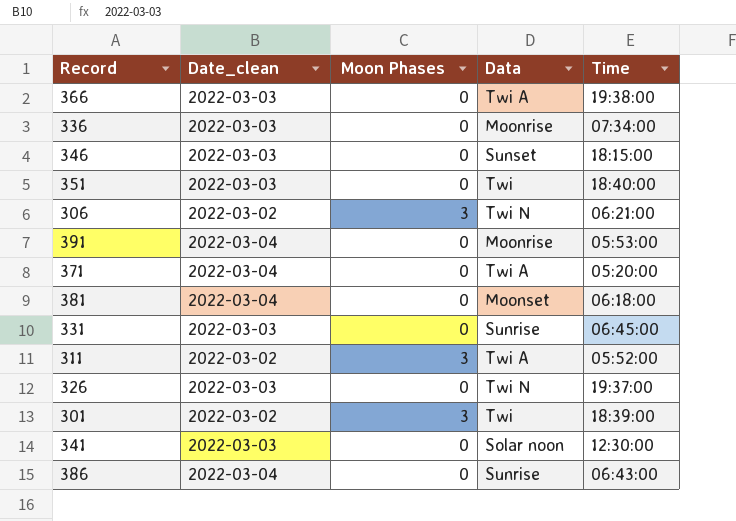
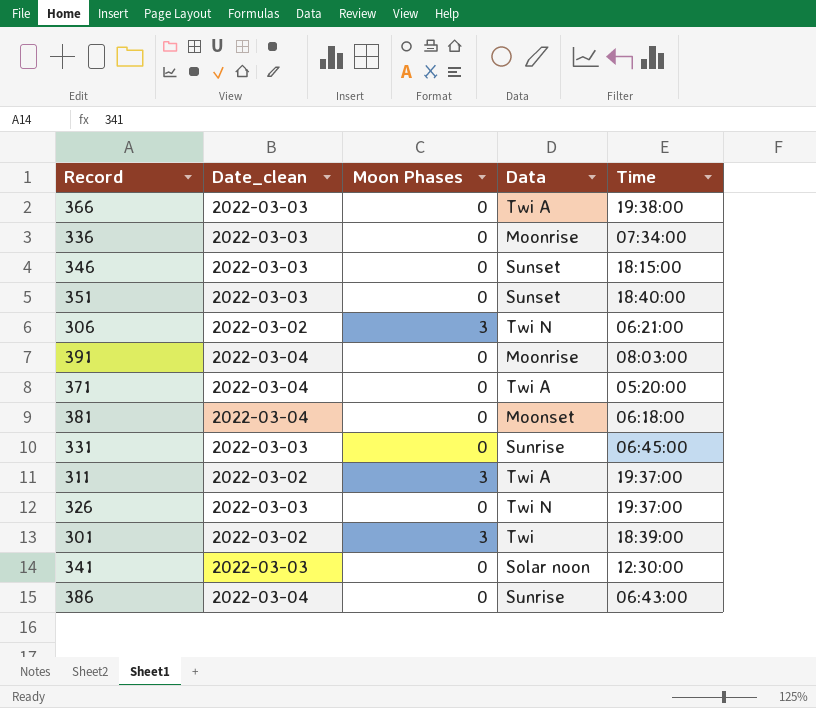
351 | Data: Twi -> Sunset
391 | Time: 05:53:00 -> 08:03:00
311 | Time: 05:52:00 -> 19:37:00

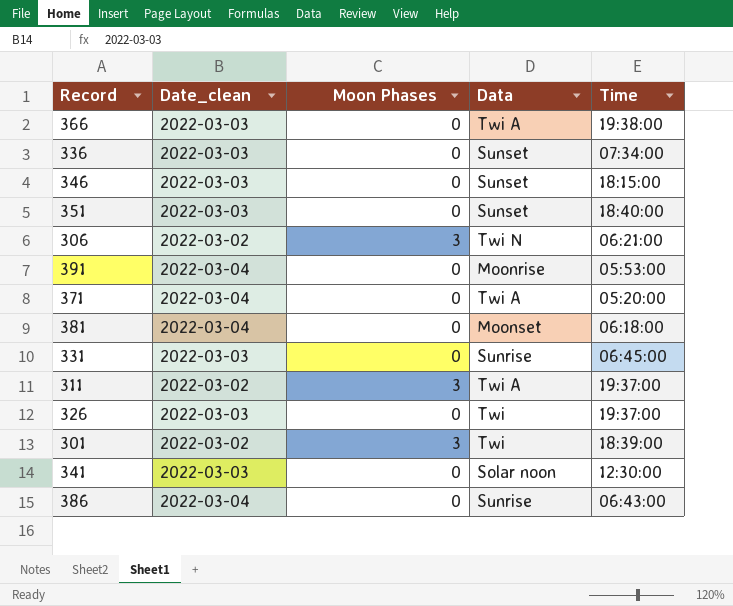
336 | Data: Moonrise -> Sunset
391 | Time: 08:03:00 -> 05:53:00
326 | Data: Twi N -> Twi

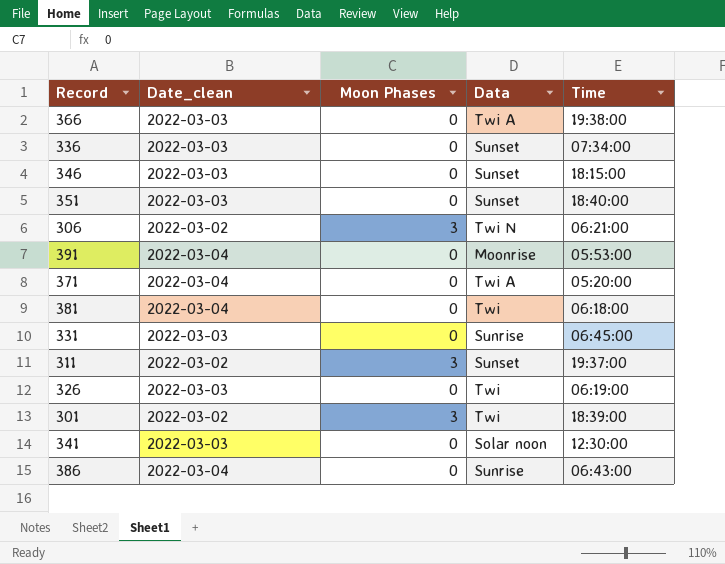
381 | Data: Moonset -> Twi
311 | Data: Twi A -> Sunset
326 | Time: 19:37:00 -> 06:19:00

